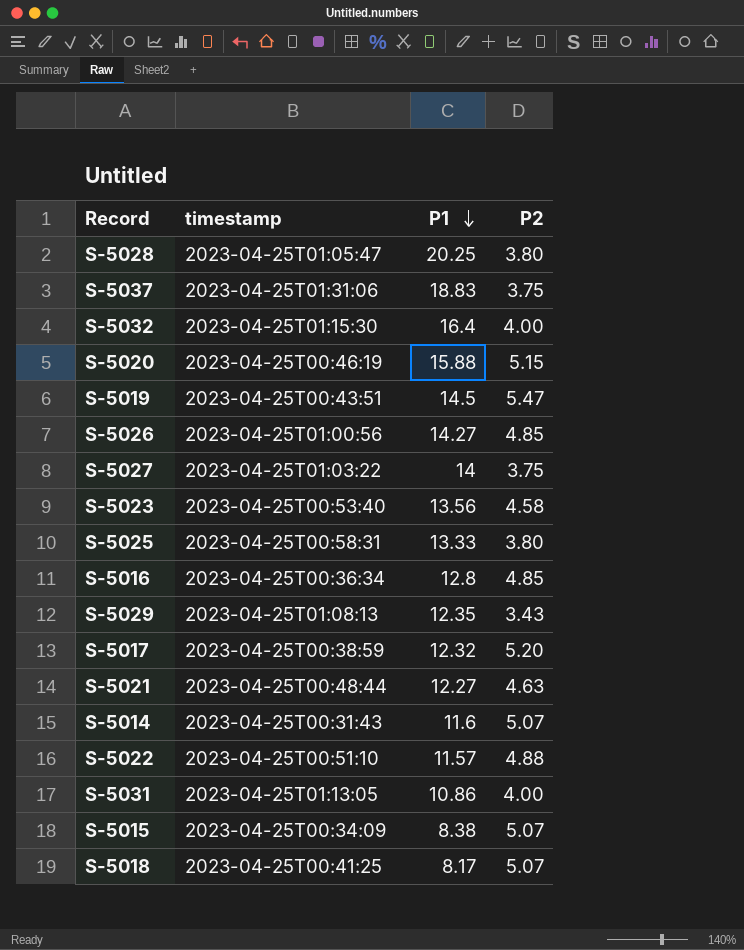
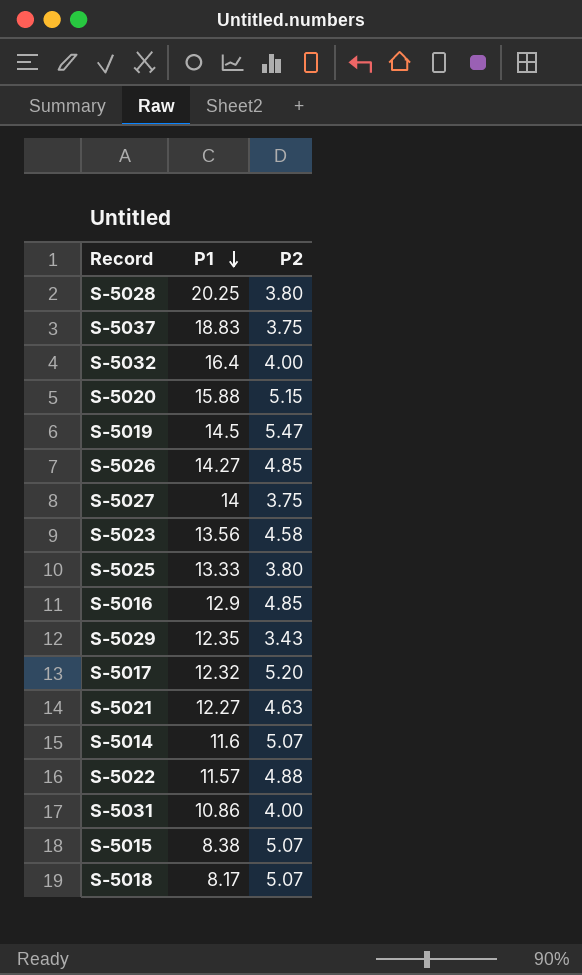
column timestamp | position: 2 -> none
S-5016 | P1: 12.8 -> 12.9

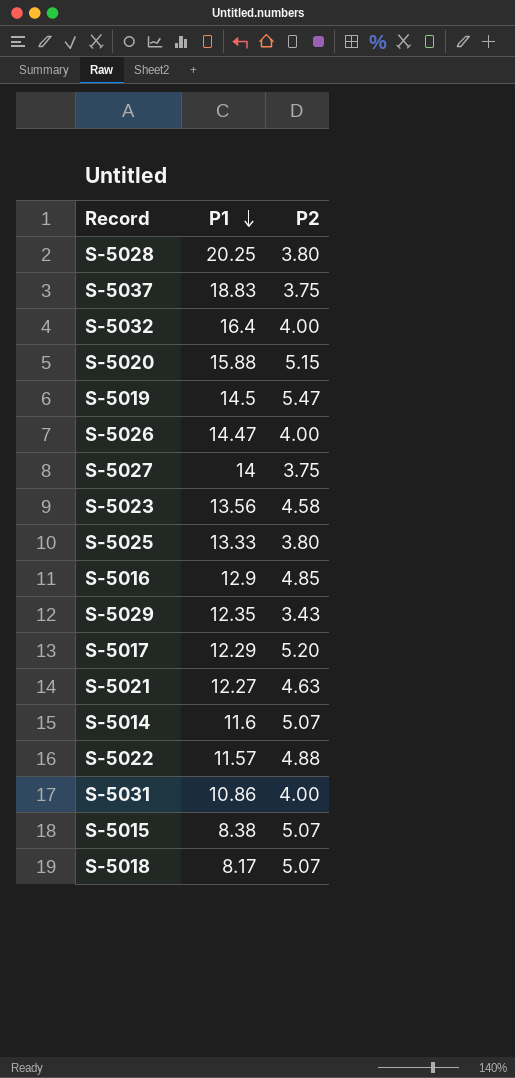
S-5026 | P1: 14.27 -> 14.47
S-5026 | P2: 4.85 -> 4.00
S-5017 | P1: 12.32 -> 12.29

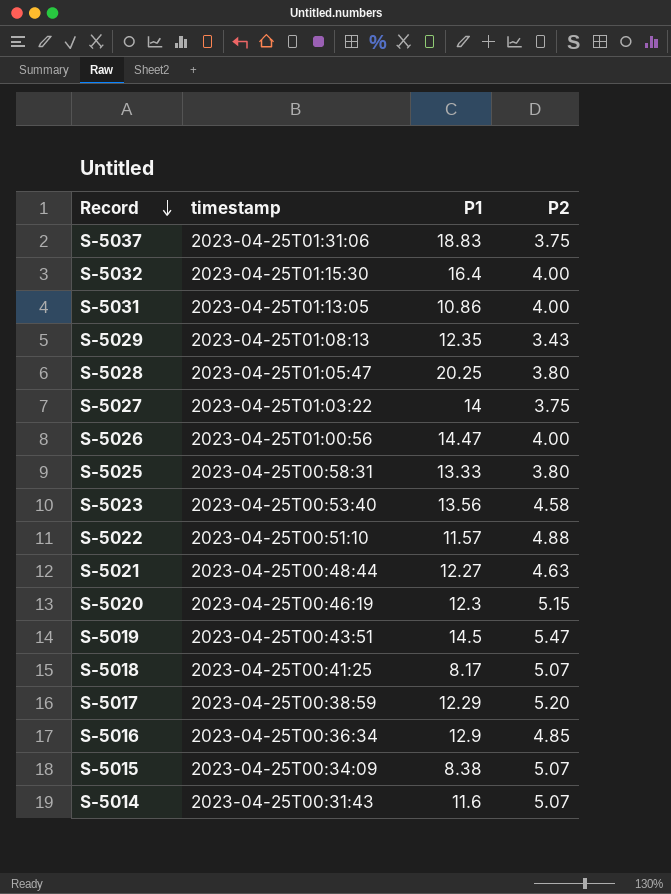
row order: P1 descending -> Record descending
column timestamp | position: none -> 2
S-5020 | P1: 15.88 -> 12.3

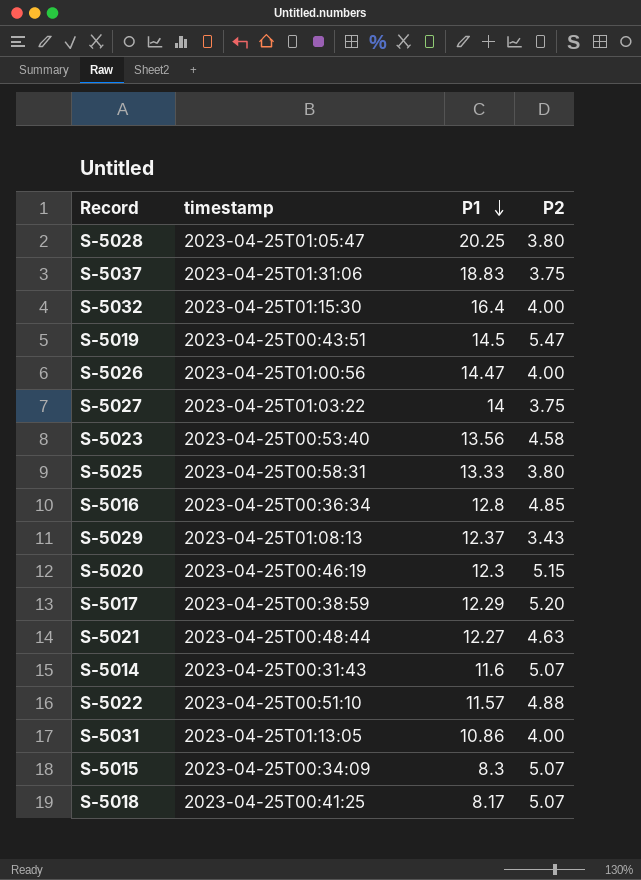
row order: Record descending -> P1 descending
S-5016 | P1: 12.9 -> 12.8
S-5029 | P1: 12.35 -> 12.37
S-5015 | P1: 8.38 -> 8.3

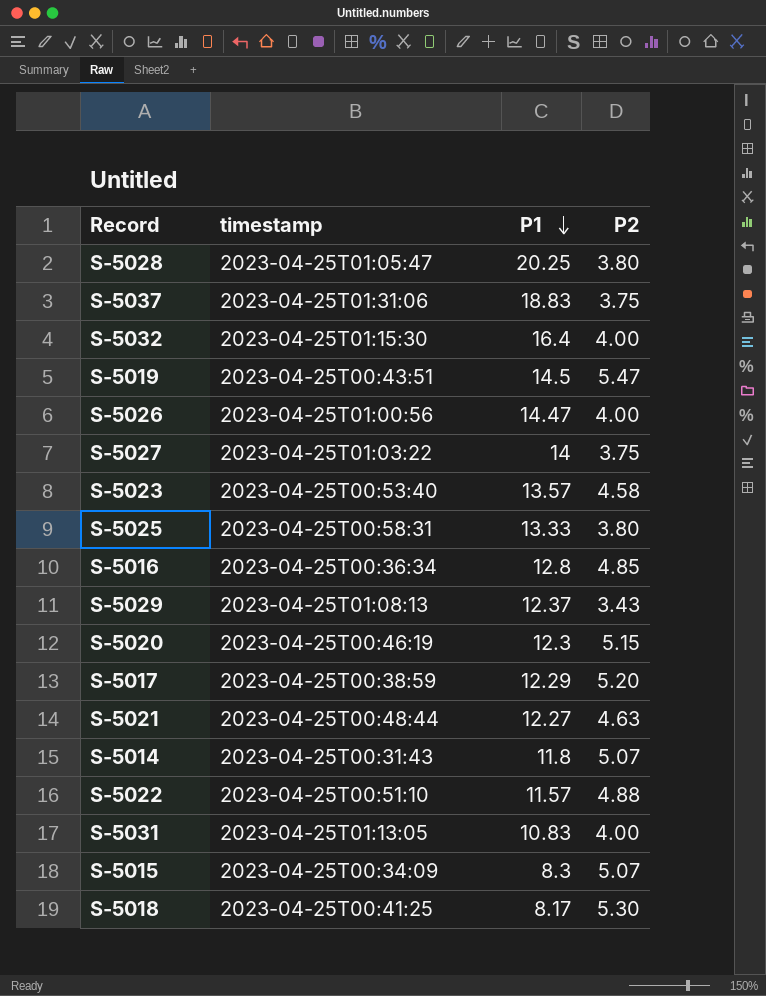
S-5023 | P1: 13.56 -> 13.57
S-5014 | P1: 11.6 -> 11.8
S-5031 | P1: 10.86 -> 10.83
S-5018 | P2: 5.07 -> 5.30

